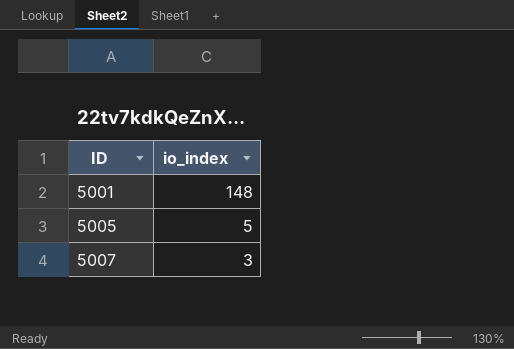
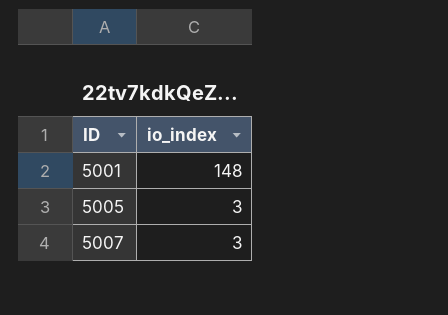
5005 | io_index: 5 -> 3

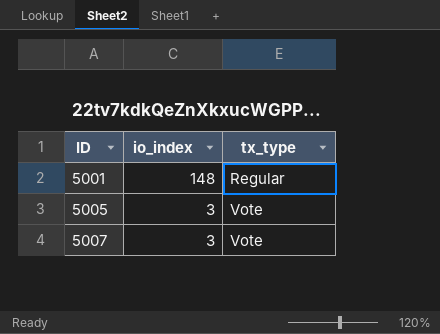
column tx_type | position: none -> 3

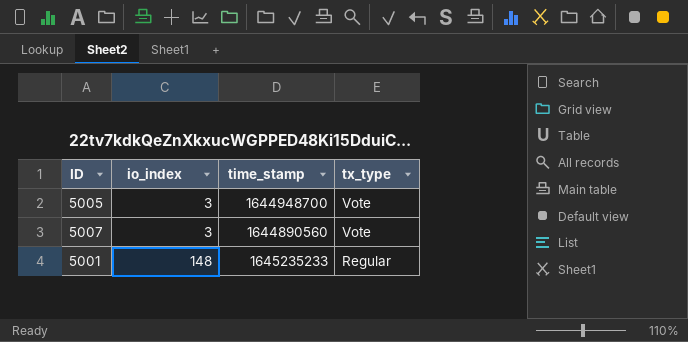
row order: ID ascending -> io_index ascending
column time_stamp | position: none -> 3

